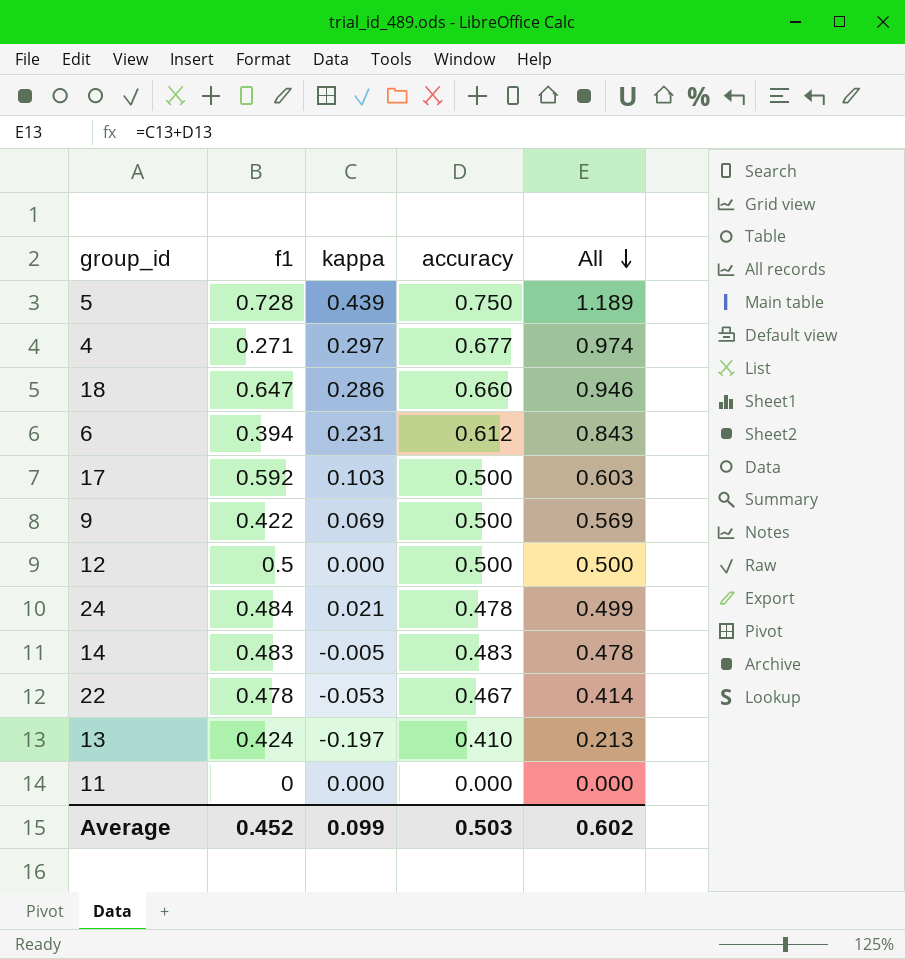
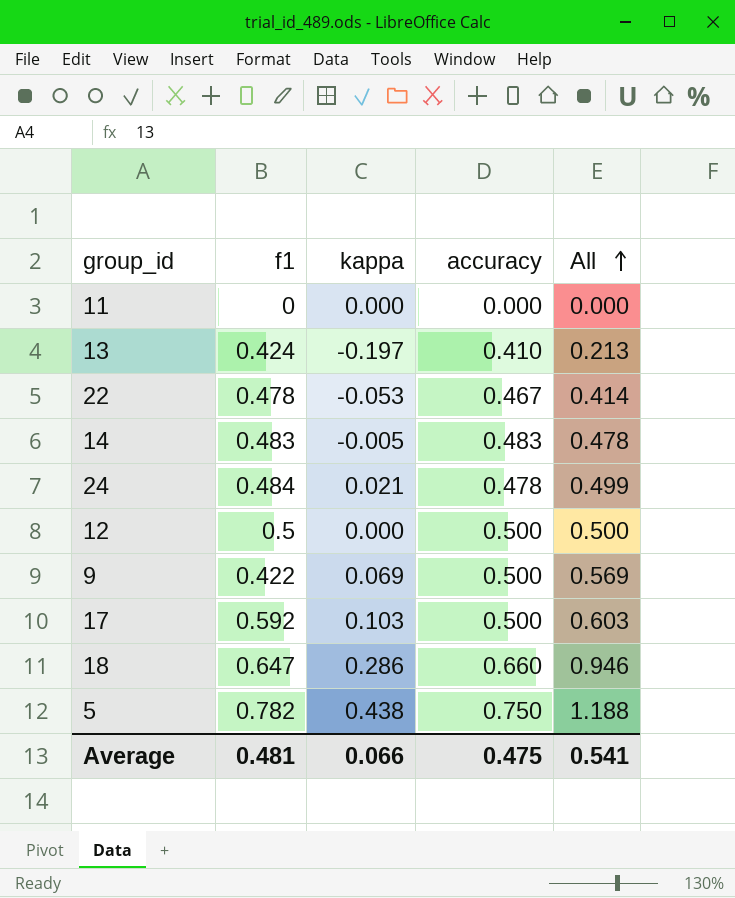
row order: All descending -> All ascending
row 4: 0.271 | 0.297 | 0.677 | 0.974 -> none
row 6: 0.394 | 0.231 | 0.612 | 0.843 -> none
5 | f1: 0.728 -> 0.782
5 | kappa: 0.439 -> 0.438
5 | All: 1.189 -> 1.188
Average | f1: 0.452 -> 0.481
Average | kappa: 0.099 -> 0.066
Average | accuracy: 0.503 -> 0.475
Average | All: 0.602 -> 0.541

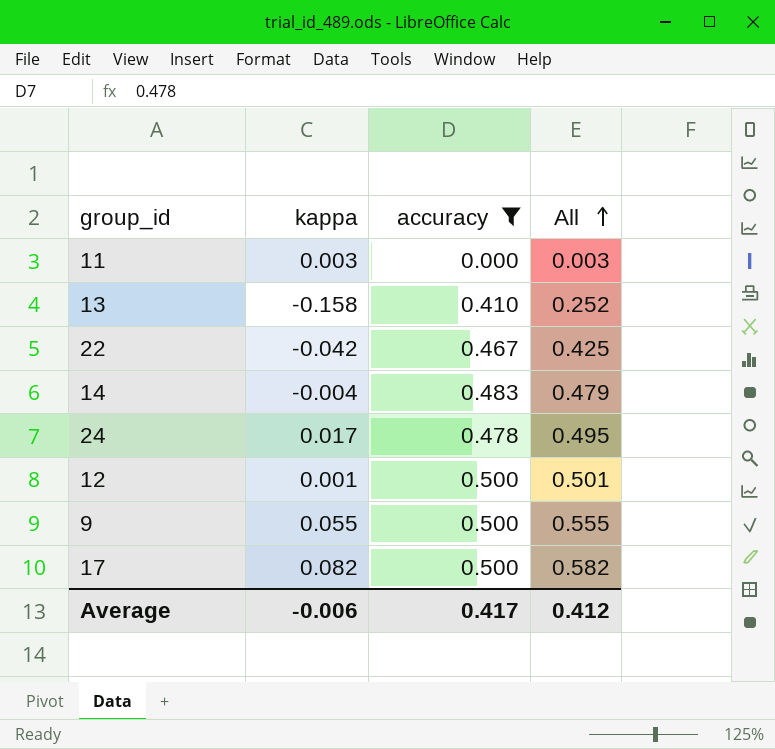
filter: none -> accuracy <= 0.500
column f1 | position: 2 -> none
11 | kappa: 0.000 -> 0.003
11 | All: 0.000 -> 0.003
13 | kappa: -0.197 -> -0.158
13 | All: 0.213 -> 0.252
22 | kappa: -0.053 -> -0.042
22 | All: 0.414 -> 0.425
14 | kappa: -0.005 -> -0.004
14 | All: 0.478 -> 0.479
24 | kappa: 0.021 -> 0.017
24 | All: 0.499 -> 0.495
12 | kappa: 0.000 -> 0.001
12 | All: 0.500 -> 0.501
9 | kappa: 0.069 -> 0.055
9 | All: 0.569 -> 0.555
17 | kappa: 0.103 -> 0.082
17 | All: 0.603 -> 0.582
Average | kappa: 0.066 -> -0.006
Average | accuracy: 0.475 -> 0.417
Average | All: 0.541 -> 0.412

